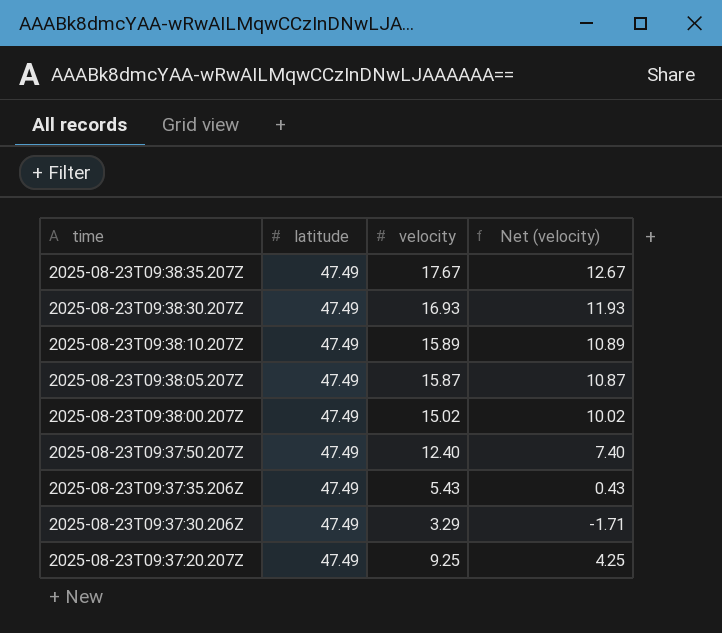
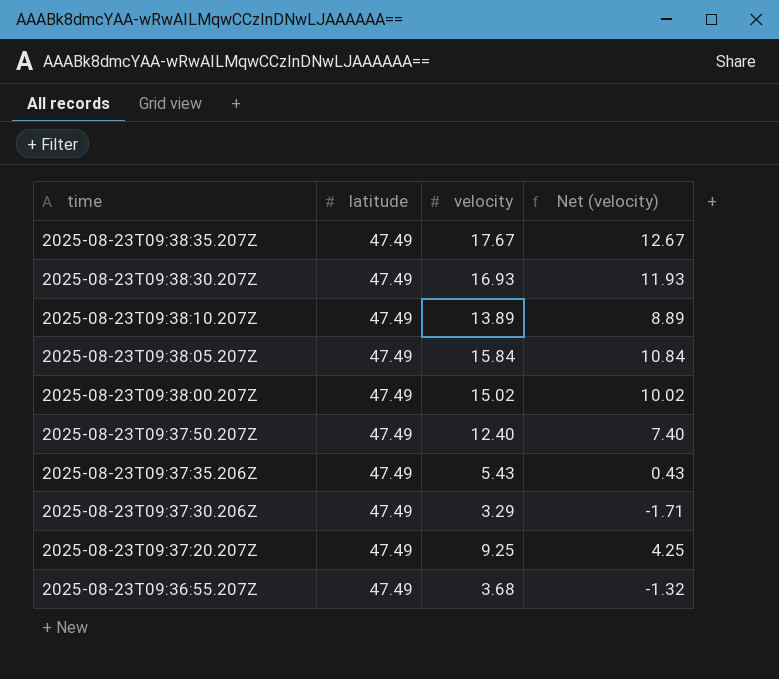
2025-08-23T09:38:10.207Z | velocity: 15.89 -> 13.89
2025-08-23T09:38:10.207Z | Net (velocity): 10.89 -> 8.89
2025-08-23T09:38:05.207Z | velocity: 15.87 -> 15.84
2025-08-23T09:38:05.207Z | Net (velocity): 10.87 -> 10.84
row 2025-08-23T09:36:55.207Z: none -> 47.49 | 3.68 | -1.32

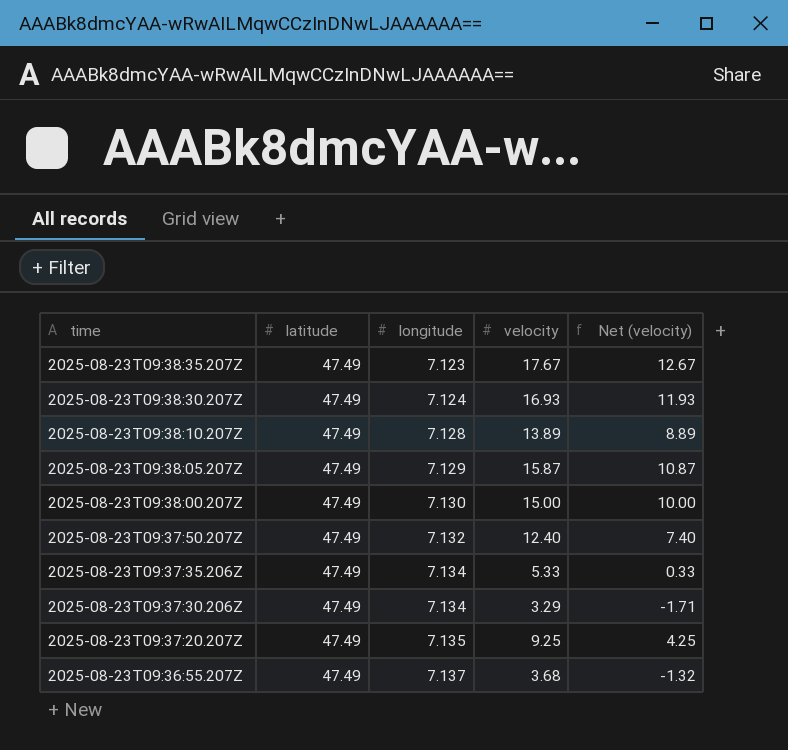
column longitude | position: none -> 3
2025-08-23T09:38:05.207Z | velocity: 15.84 -> 15.87
2025-08-23T09:38:05.207Z | Net (velocity): 10.84 -> 10.87
2025-08-23T09:38:00.207Z | velocity: 15.02 -> 15.00
2025-08-23T09:38:00.207Z | Net (velocity): 10.02 -> 10.00
2025-08-23T09:37:35.206Z | velocity: 5.43 -> 5.33
2025-08-23T09:37:35.206Z | Net (velocity): 0.43 -> 0.33

